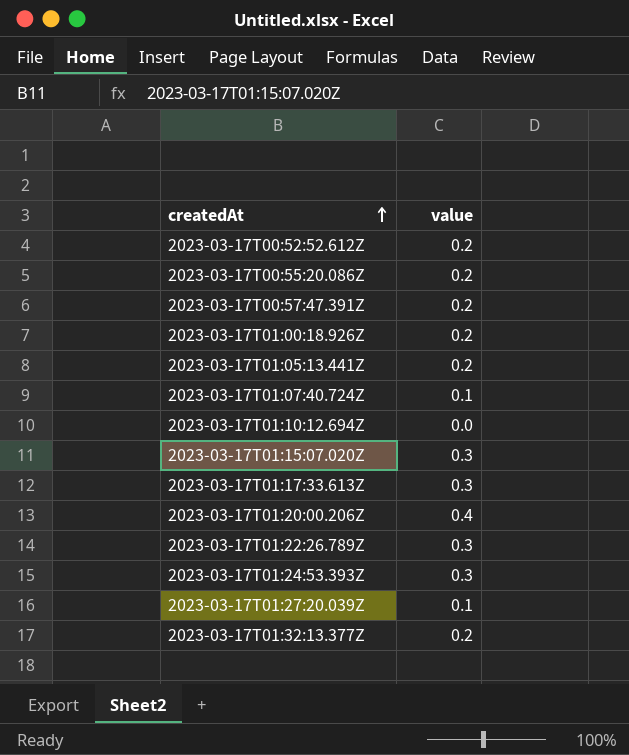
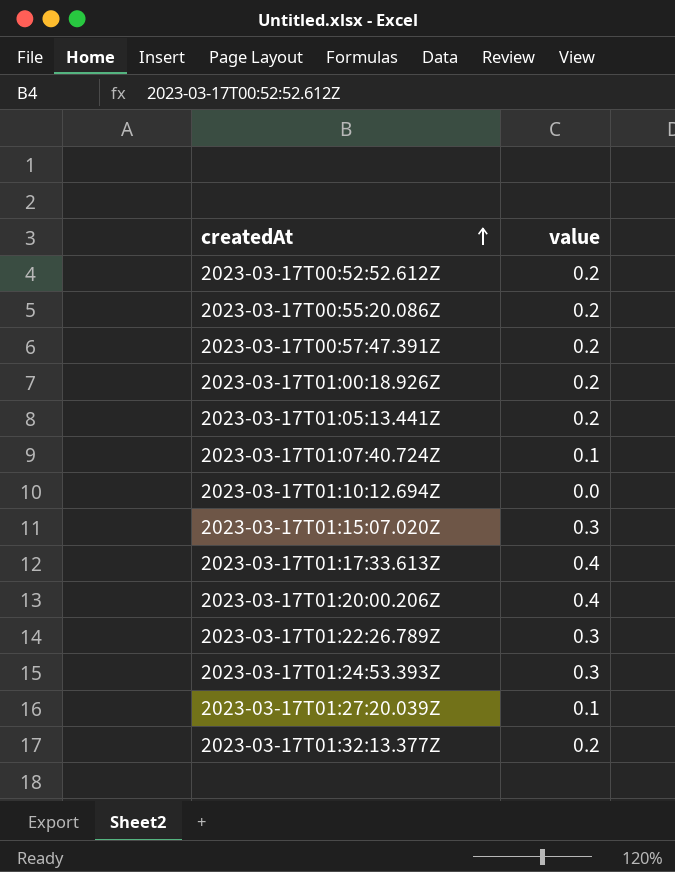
2023-03-17T01:17:33.613Z | value: 0.3 -> 0.4

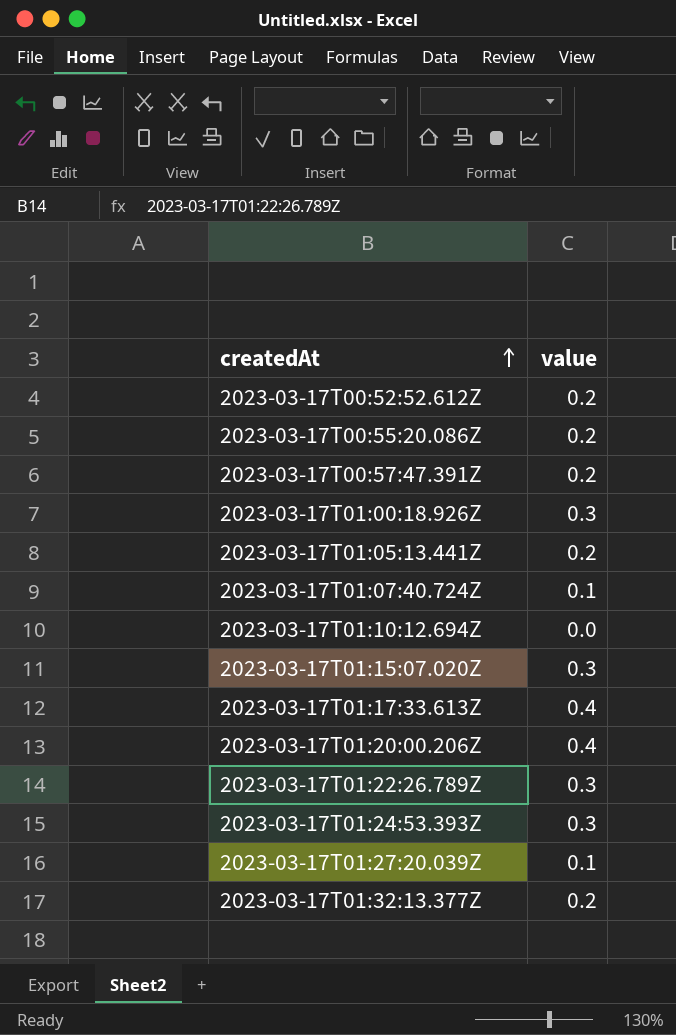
2023-03-17T01:00:18.926Z | value: 0.2 -> 0.3

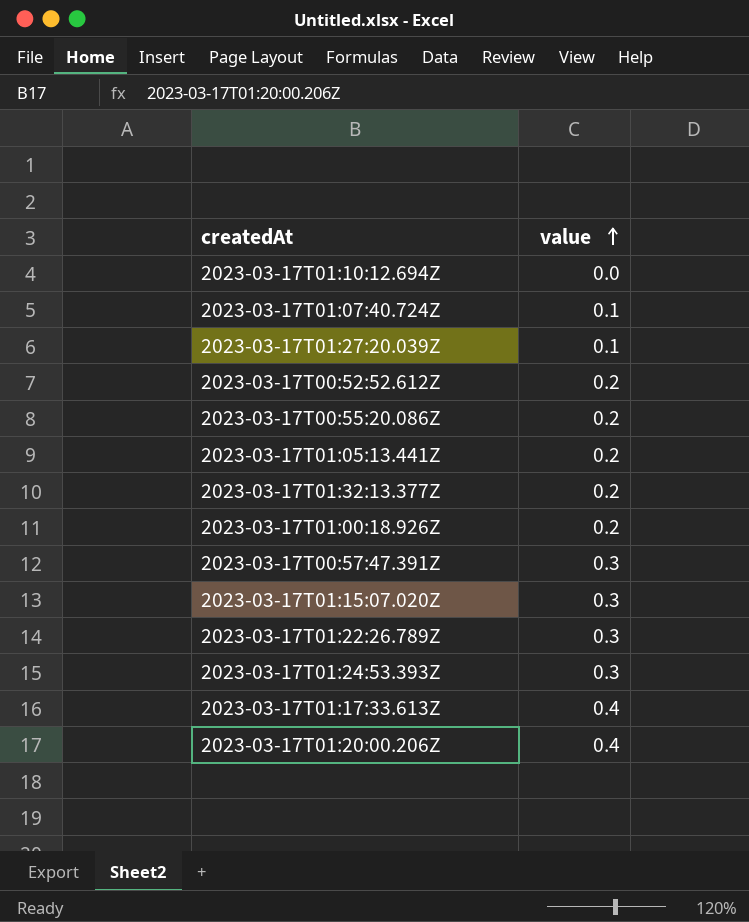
row order: createdAt ascending -> value ascending
2023-03-17T01:00:18.926Z | value: 0.3 -> 0.2
2023-03-17T00:57:47.391Z | value: 0.2 -> 0.3

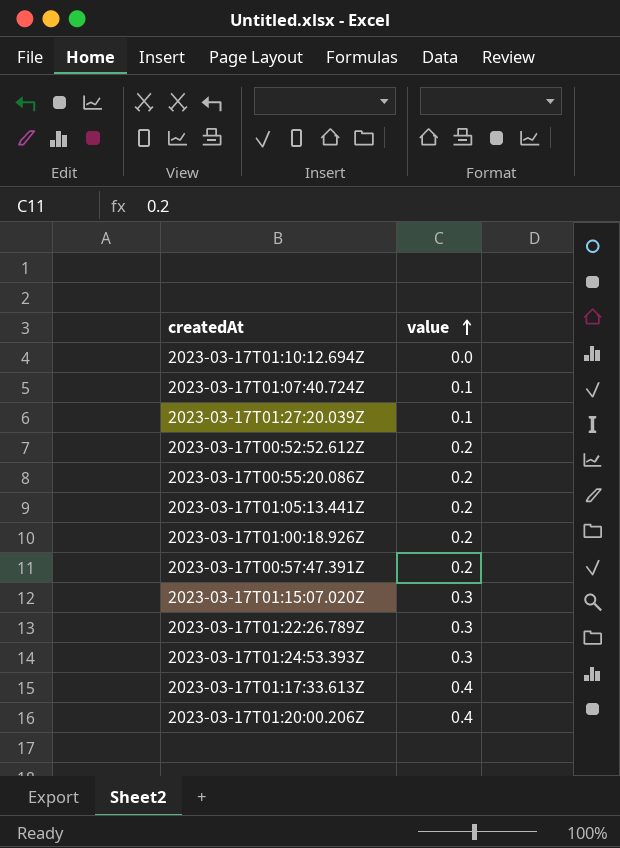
row 2023-03-17T01:32:13.377Z: 0.2 -> none
2023-03-17T00:57:47.391Z | value: 0.3 -> 0.2

